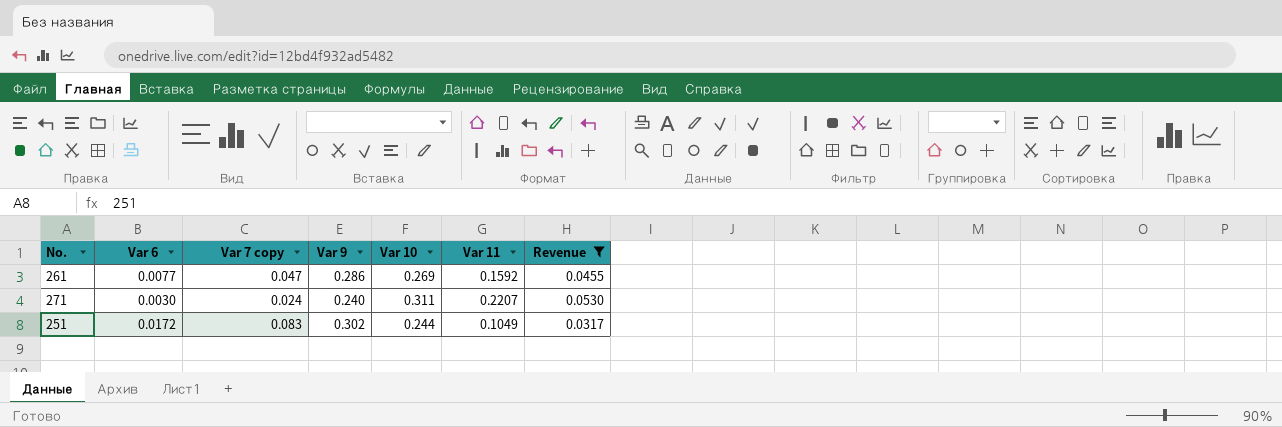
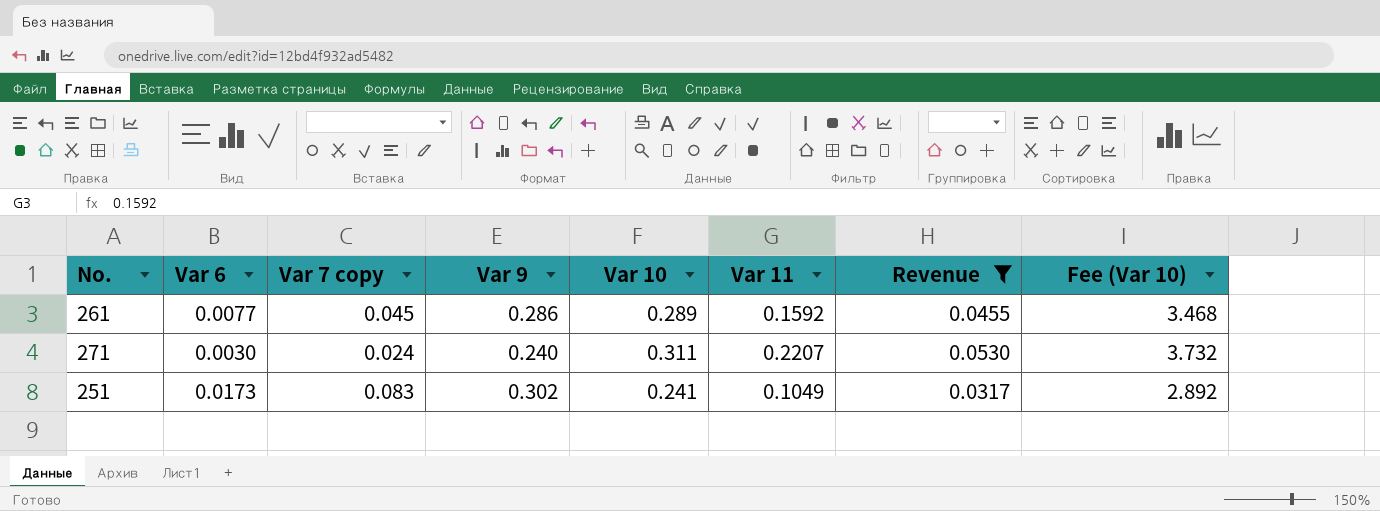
column Fee (Var 10) | formula: none -> [Var 10] * 12
261 | Var 7 copy: 0.047 -> 0.045
261 | Var 10: 0.269 -> 0.289
251 | Var 6: 0.0172 -> 0.0173
251 | Var 10: 0.244 -> 0.241

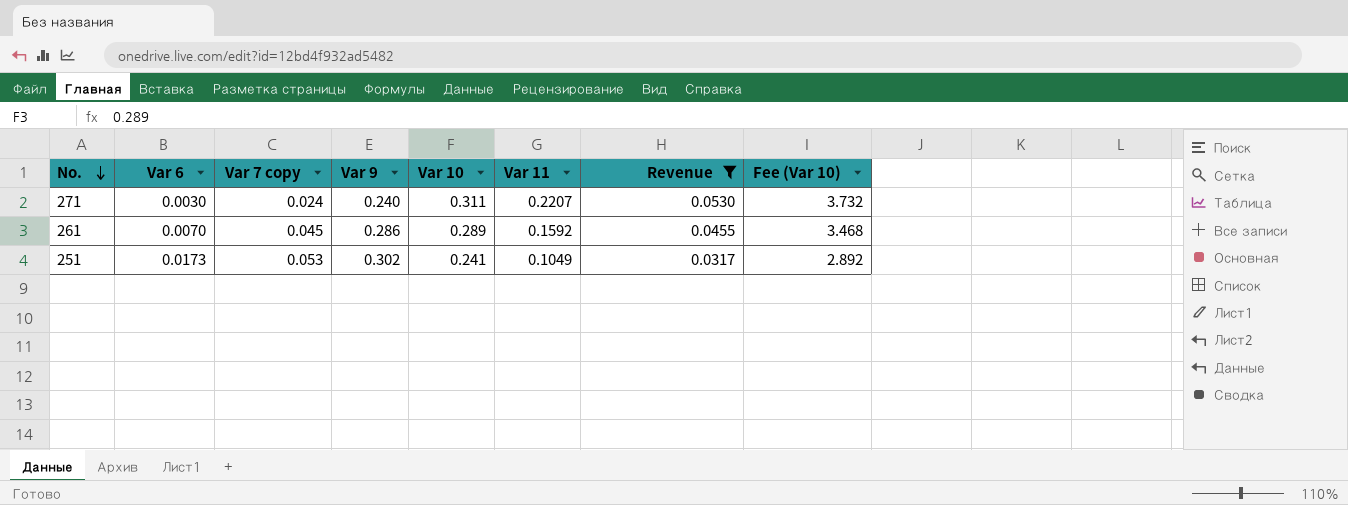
row order: none -> No. descending
261 | Var 6: 0.0077 -> 0.0070
251 | Var 7 copy: 0.083 -> 0.053

